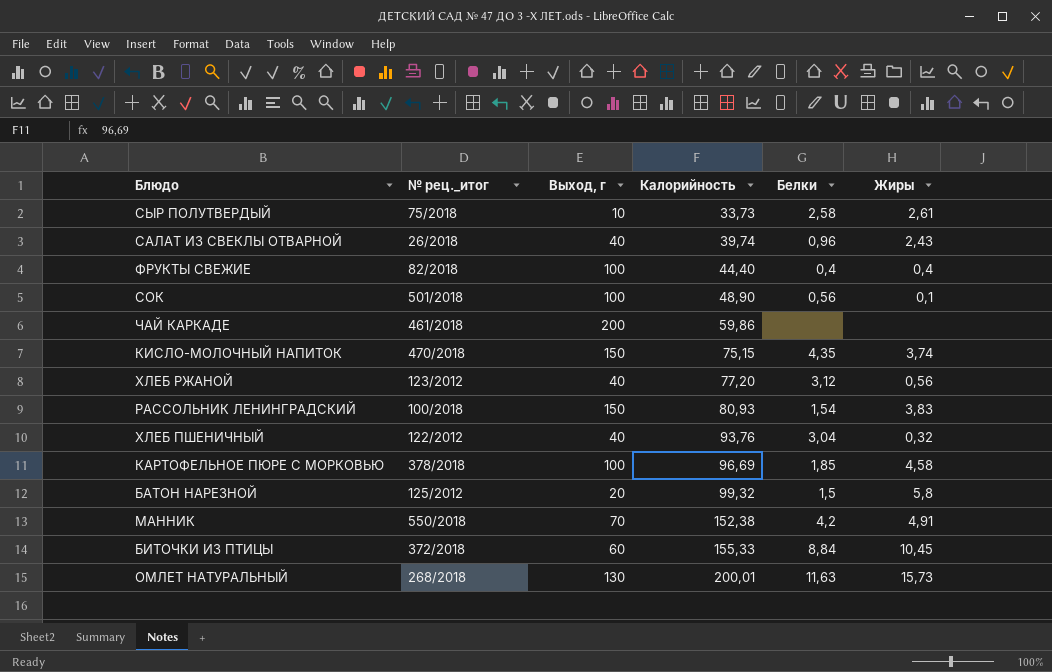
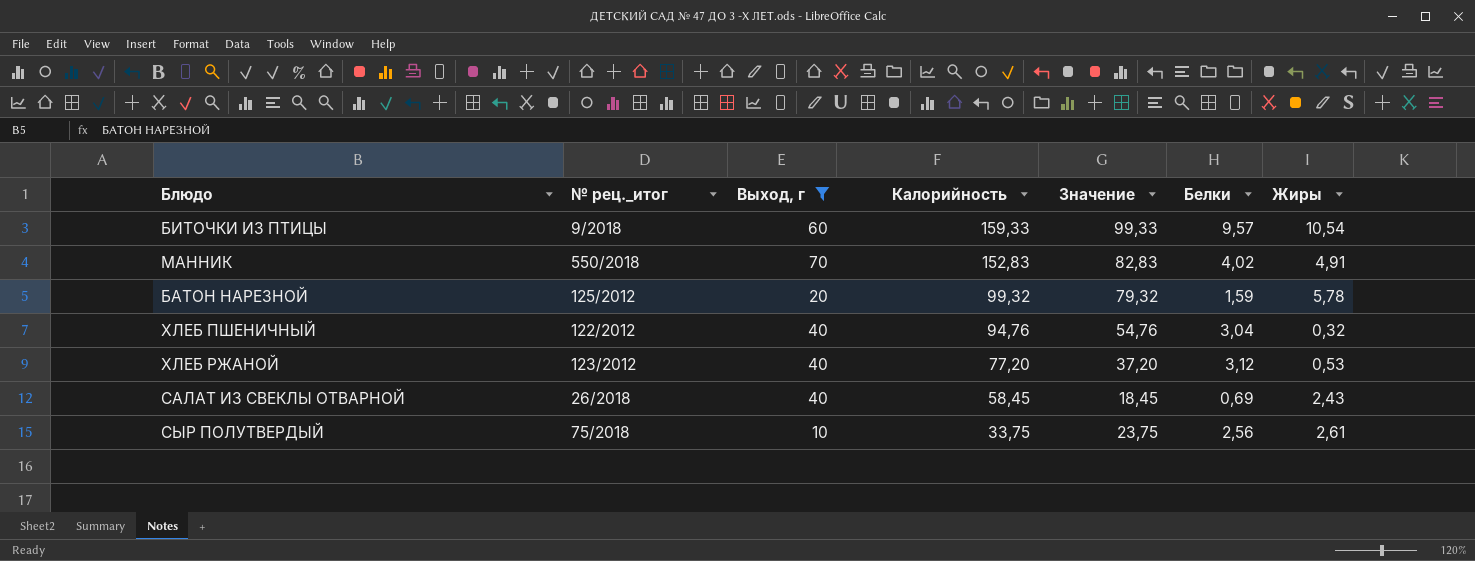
filter: none -> Выход, г <= 70
row order: Калорийность ascending -> Калорийность descending
column Значение | formula: none -> [Калорийность] - [Выход, г]
БИТОЧКИ ИЗ ПТИЦЫ | № рец._итог: 372/2018 -> 9/2018
БИТОЧКИ ИЗ ПТИЦЫ | Калорийность: 155,33 -> 159,33
БИТОЧКИ ИЗ ПТИЦЫ | Белки: 8,84 -> 9,57
БИТОЧКИ ИЗ ПТИЦЫ | Жиры: 10,45 -> 10,54
МАННИК | Калорийность: 152,38 -> 152,83
МАННИК | Белки: 4,2 -> 4,02
БАТОН НАРЕЗНОЙ | Белки: 1,5 -> 1,59
БАТОН НАРЕЗНОЙ | Жиры: 5,8 -> 5,78
ХЛЕБ ПШЕНИЧНЫЙ | Калорийность: 93,76 -> 94,76
ХЛЕБ РЖАНОЙ | Жиры: 0,56 -> 0,53
САЛАТ ИЗ СВЕКЛЫ ОТВАРНОЙ | Калорийность: 39,74 -> 58,45
САЛАТ ИЗ СВЕКЛЫ ОТВАРНОЙ | Белки: 0,96 -> 0,69
СЫР ПОЛУТВЕРДЫЙ | Калорийность: 33,73 -> 33,75
СЫР ПОЛУТВЕРДЫЙ | Белки: 2,58 -> 2,56

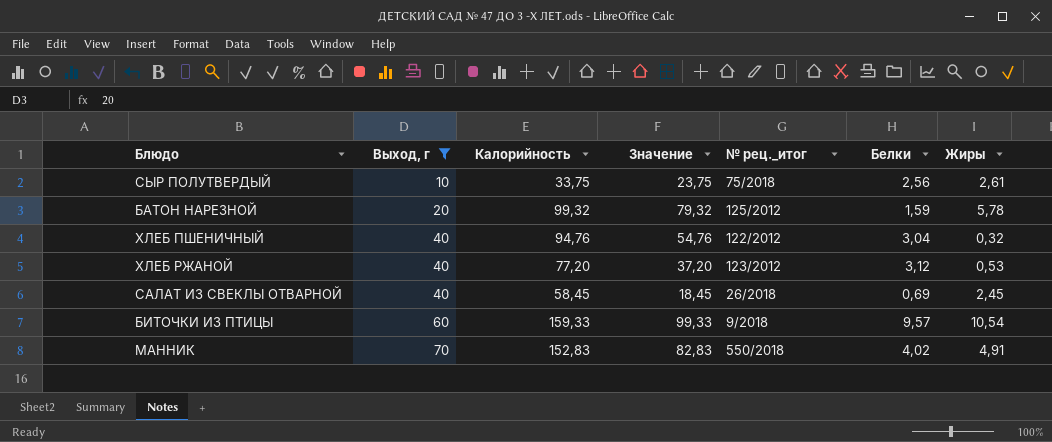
row order: Калорийность descending -> Выход, г ascending
column № рец._итог | position: 2 -> 5
САЛАТ ИЗ СВЕКЛЫ ОТВАРНОЙ | Жиры: 2,43 -> 2,45

